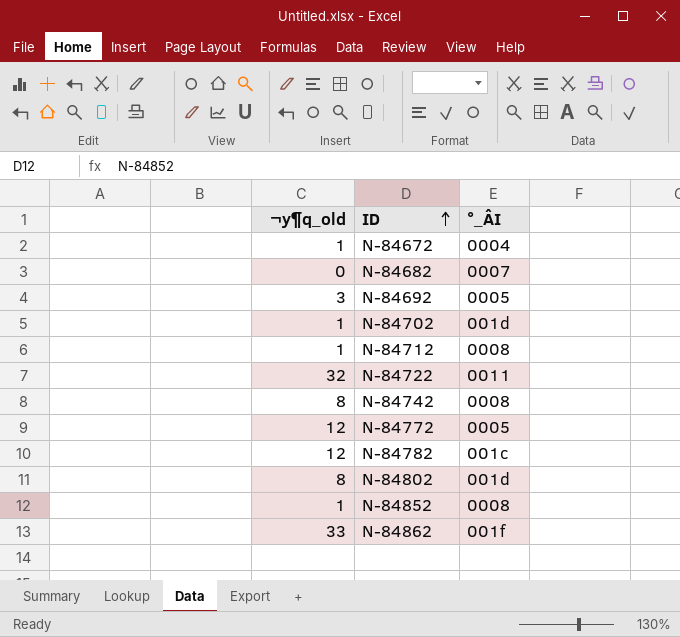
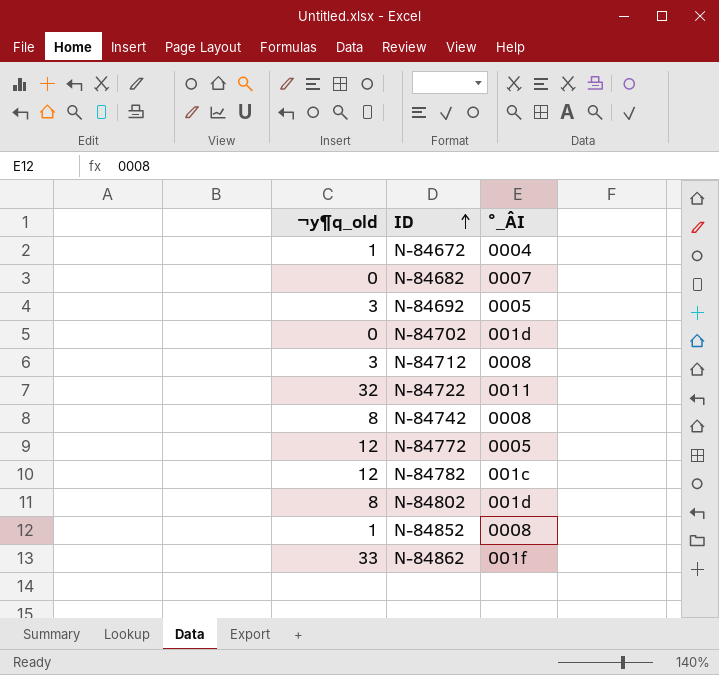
N-84702 | ¬y¶q_old: 1 -> 0
N-84712 | ¬y¶q_old: 1 -> 3

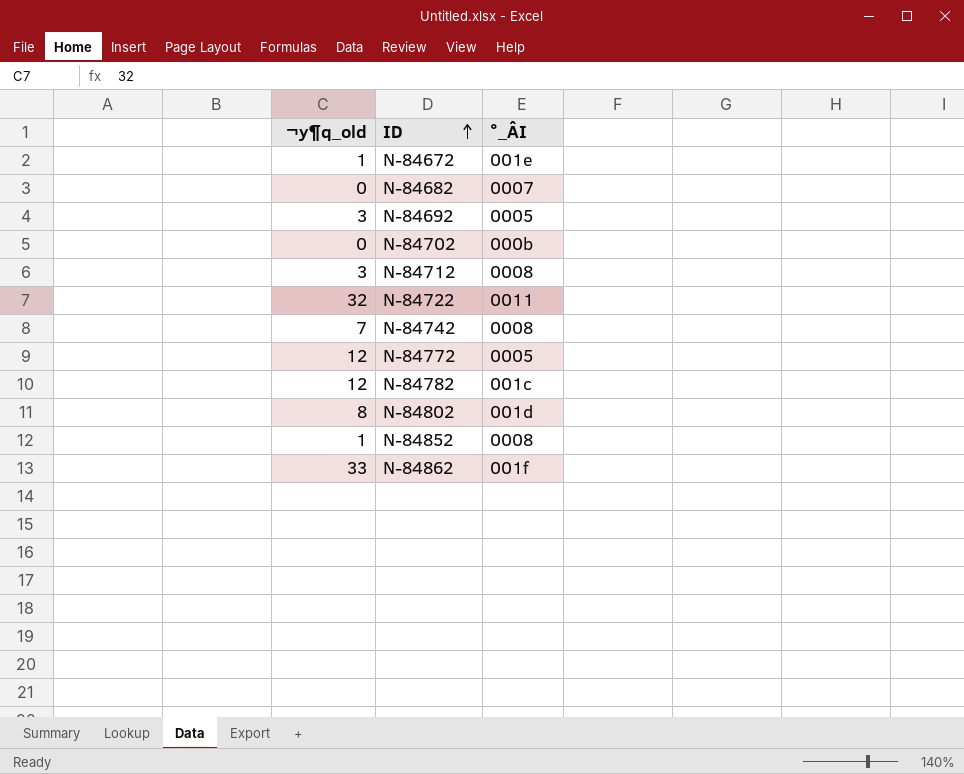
N-84672 | °_ÂI: 0004 -> 001e
N-84702 | °_ÂI: 001d -> 000b
N-84742 | ¬y¶q_old: 8 -> 7

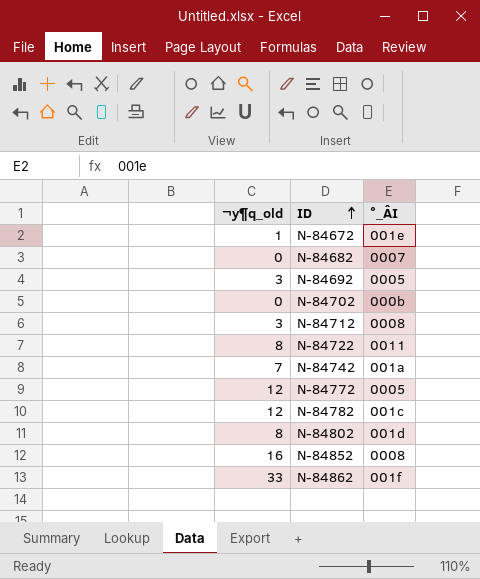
N-84722 | ¬y¶q_old: 32 -> 8
N-84742 | °_ÂI: 0008 -> 001a
N-84852 | ¬y¶q_old: 1 -> 16

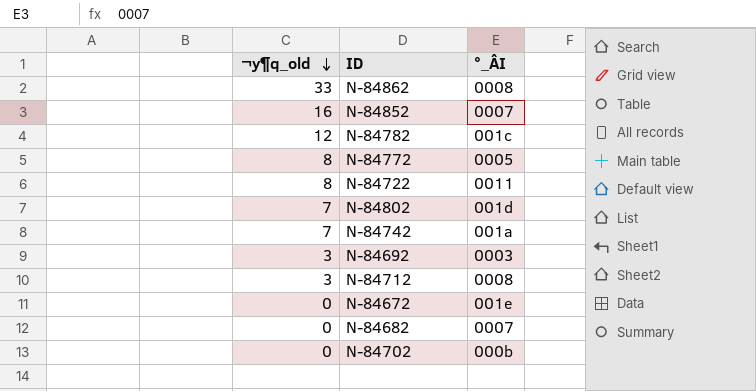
row order: ID ascending -> ¬y¶q_old descending
N-84862 | °_ÂI: 001f -> 0008
N-84852 | °_ÂI: 0008 -> 0007
N-84772 | ¬y¶q_old: 12 -> 8
N-84802 | ¬y¶q_old: 8 -> 7
N-84692 | °_ÂI: 0005 -> 0003
N-84672 | ¬y¶q_old: 1 -> 0

